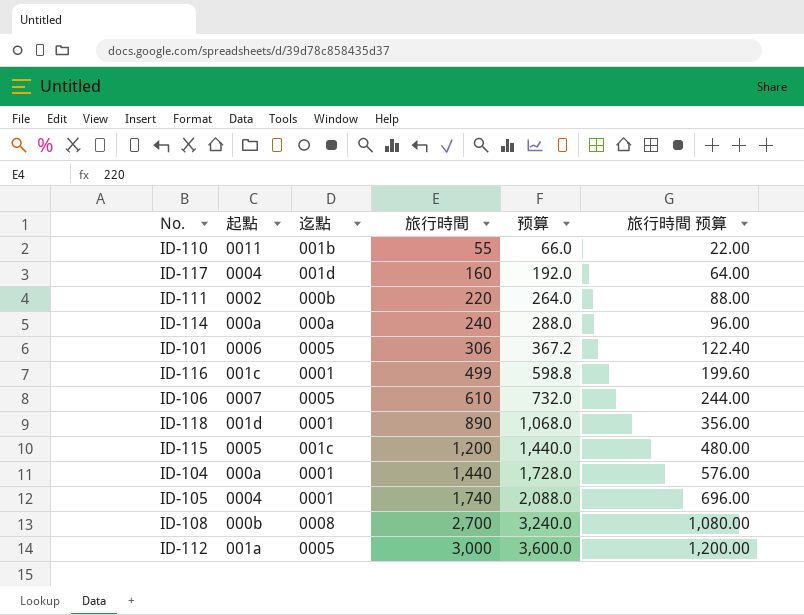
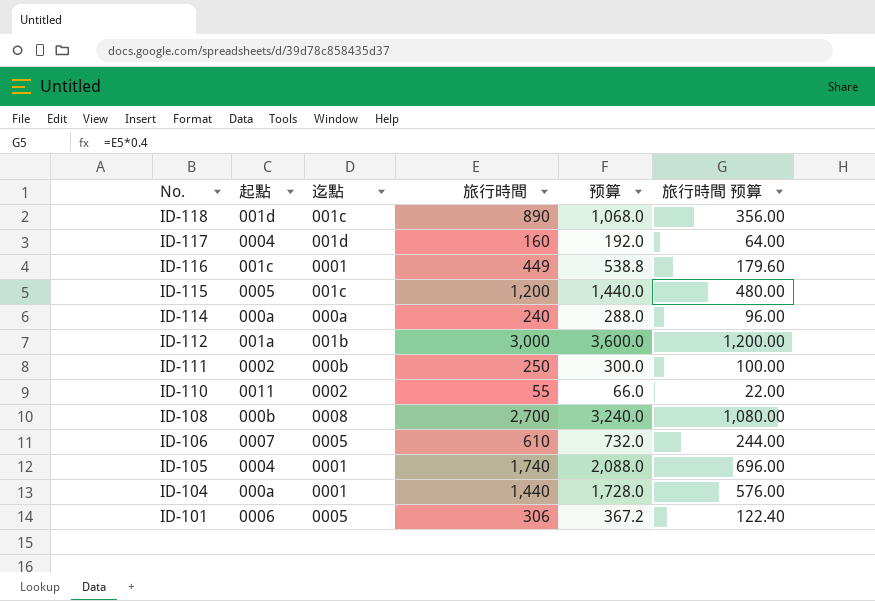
row order: 旅行時間 ascending -> No. descending
ID-118 | 迄點: 0001 -> 001c
ID-116 | 旅行時間: 499 -> 449
ID-116 | 预算: 598.8 -> 538.8
ID-116 | 旅行時間 预算: 199.60 -> 179.60
ID-112 | 迄點: 0005 -> 001b
ID-111 | 旅行時間: 220 -> 250
ID-111 | 预算: 264.0 -> 300.0
ID-111 | 旅行時間 预算: 88.00 -> 100.00
ID-110 | 迄點: 001b -> 0002

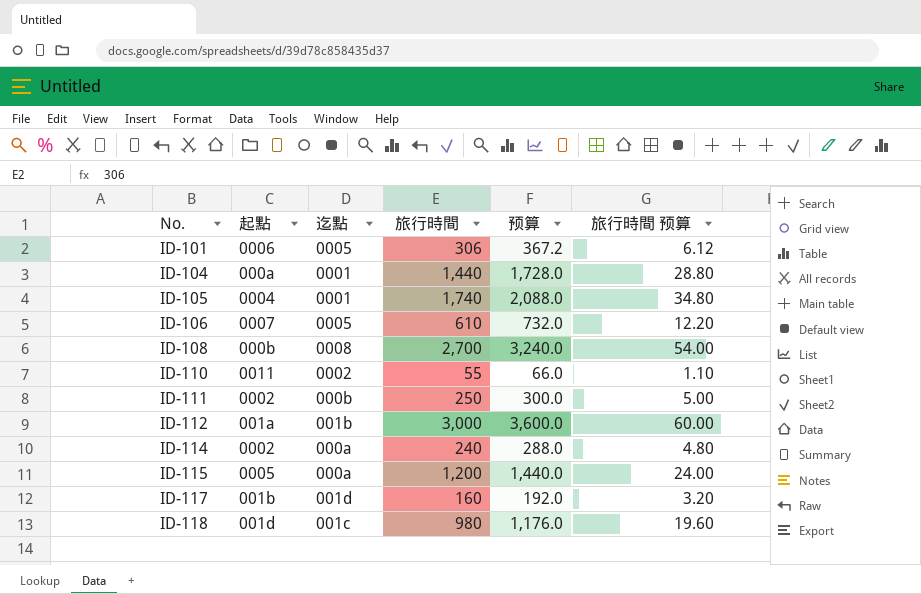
row order: No. descending -> No. ascending
column 旅行時間 预算 | formula: [旅行時間] * 0.4 -> [旅行時間] * 0.02
row ID-116: 001c | 0001 | 449 | 538.8 | 179.60 -> none
ID-114 | 起點: 000a -> 0002
ID-115 | 迄點: 001c -> 000a
ID-117 | 起點: 0004 -> 001b
ID-118 | 旅行時間: 890 -> 980
ID-118 | 预算: 1,068.0 -> 1,176.0

